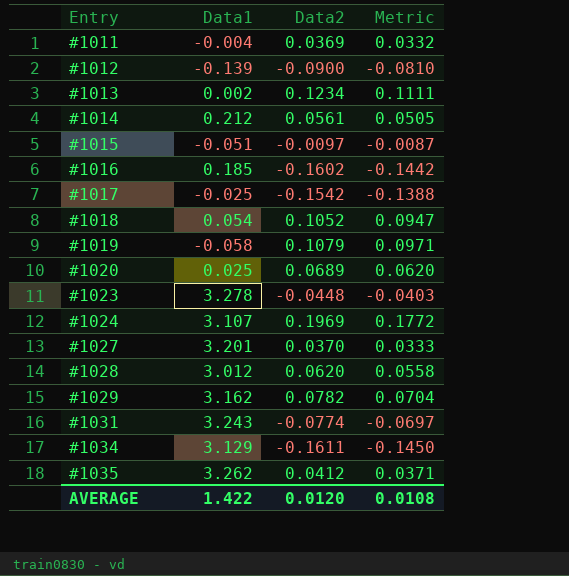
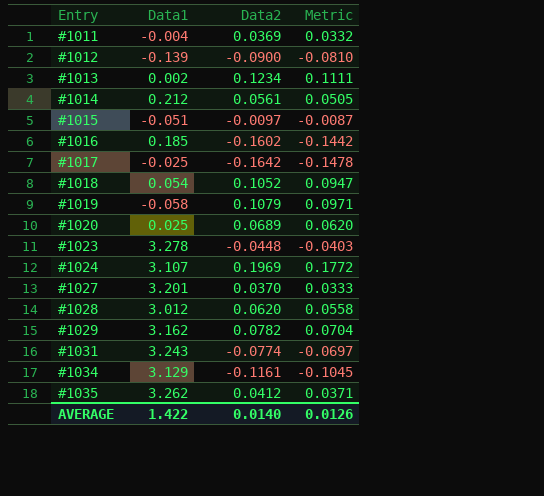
#1017 | Data2: -0.1542 -> -0.1642
#1017 | Metric: -0.1388 -> -0.1478
#1034 | Data2: -0.1611 -> -0.1161
#1034 | Metric: -0.1450 -> -0.1045
AVERAGE | Data2: 0.0120 -> 0.0140
AVERAGE | Metric: 0.0108 -> 0.0126

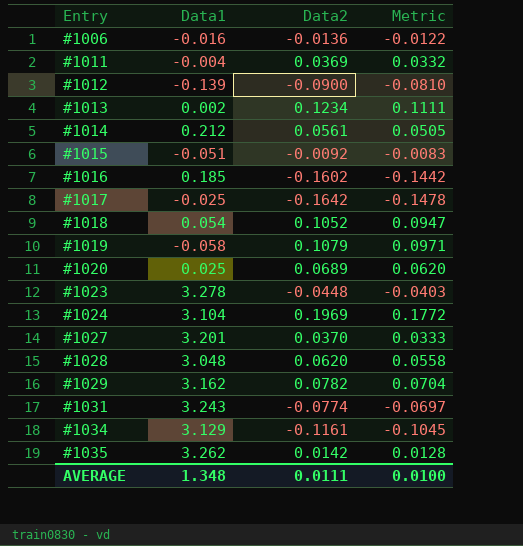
row #1006: none -> -0.016 | -0.0136 | -0.0122
#1015 | Data2: -0.0097 -> -0.0092
#1015 | Metric: -0.0087 -> -0.0083
#1024 | Data1: 3.107 -> 3.104
#1028 | Data1: 3.012 -> 3.048
#1035 | Data2: 0.0412 -> 0.0142
#1035 | Metric: 0.0371 -> 0.0128
AVERAGE | Data1: 1.422 -> 1.348
AVERAGE | Data2: 0.0140 -> 0.0111
AVERAGE | Metric: 0.0126 -> 0.0100

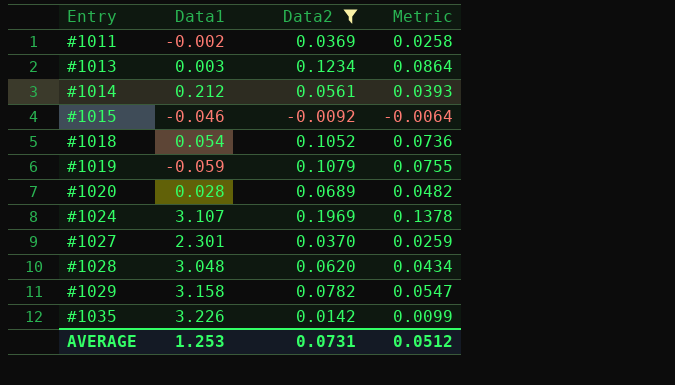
filter: none -> Data2 >= -0.0092
column Metric | formula: [Data2] * 0.9 -> [Data2] * 0.7
#1011 | Data1: -0.004 -> -0.002
#1013 | Data1: 0.002 -> 0.003
#1015 | Data1: -0.051 -> -0.046
#1019 | Data1: -0.058 -> -0.059
#1020 | Data1: 0.025 -> 0.028
#1024 | Data1: 3.104 -> 3.107
#1027 | Data1: 3.201 -> 2.301
#1029 | Data1: 3.162 -> 3.158
#1035 | Data1: 3.262 -> 3.226
AVERAGE | Data1: 1.348 -> 1.253
AVERAGE | Data2: 0.0111 -> 0.0731
AVERAGE | Metric: 0.0100 -> 0.0512

